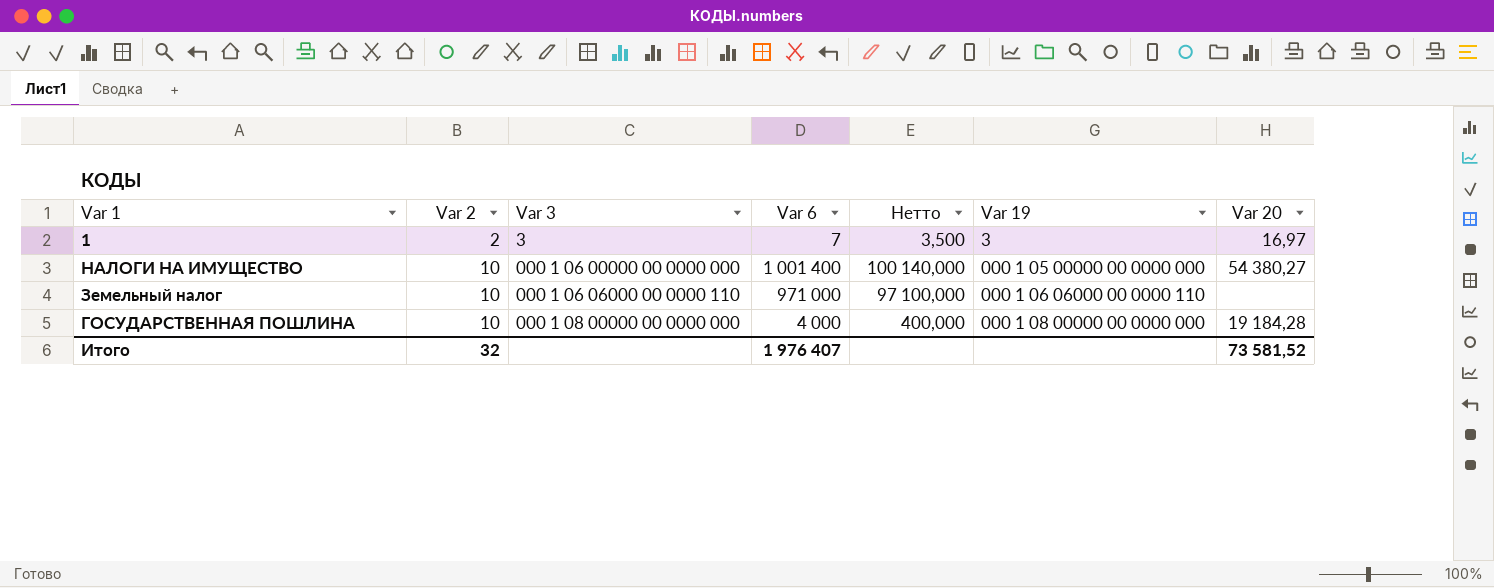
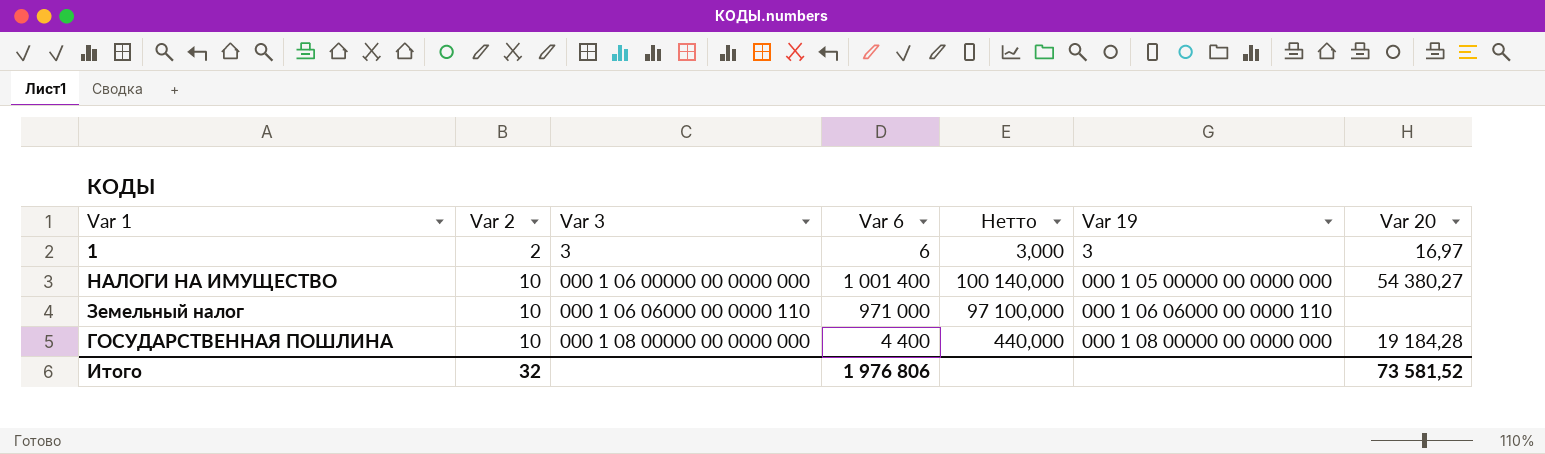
1 | Var 6: 7 -> 6
1 | Нетто: 3,500 -> 3,000
ГОСУДАРСТВЕННАЯ ПОШЛИНА | Var 6: 4 000 -> 4 400
ГОСУДАРСТВЕННАЯ ПОШЛИНА | Нетто: 400,000 -> 440,000
Итого | Var 6: 1 976 407 -> 1 976 806

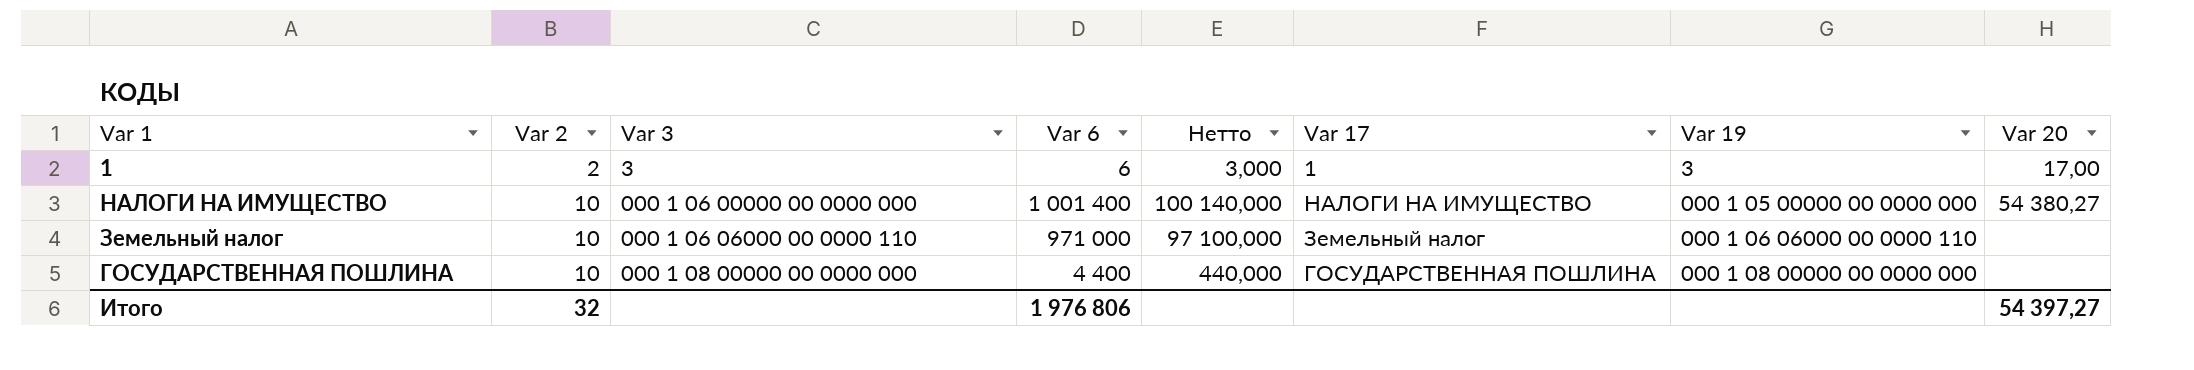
column Var 17 | position: none -> 6
1 | Var 20: 16,97 -> 17,00
ГОСУДАРСТВЕННАЯ ПОШЛИНА | Var 20: 19 184,28 -> none
Итого | Var 20: 73 581,52 -> 54 397,27

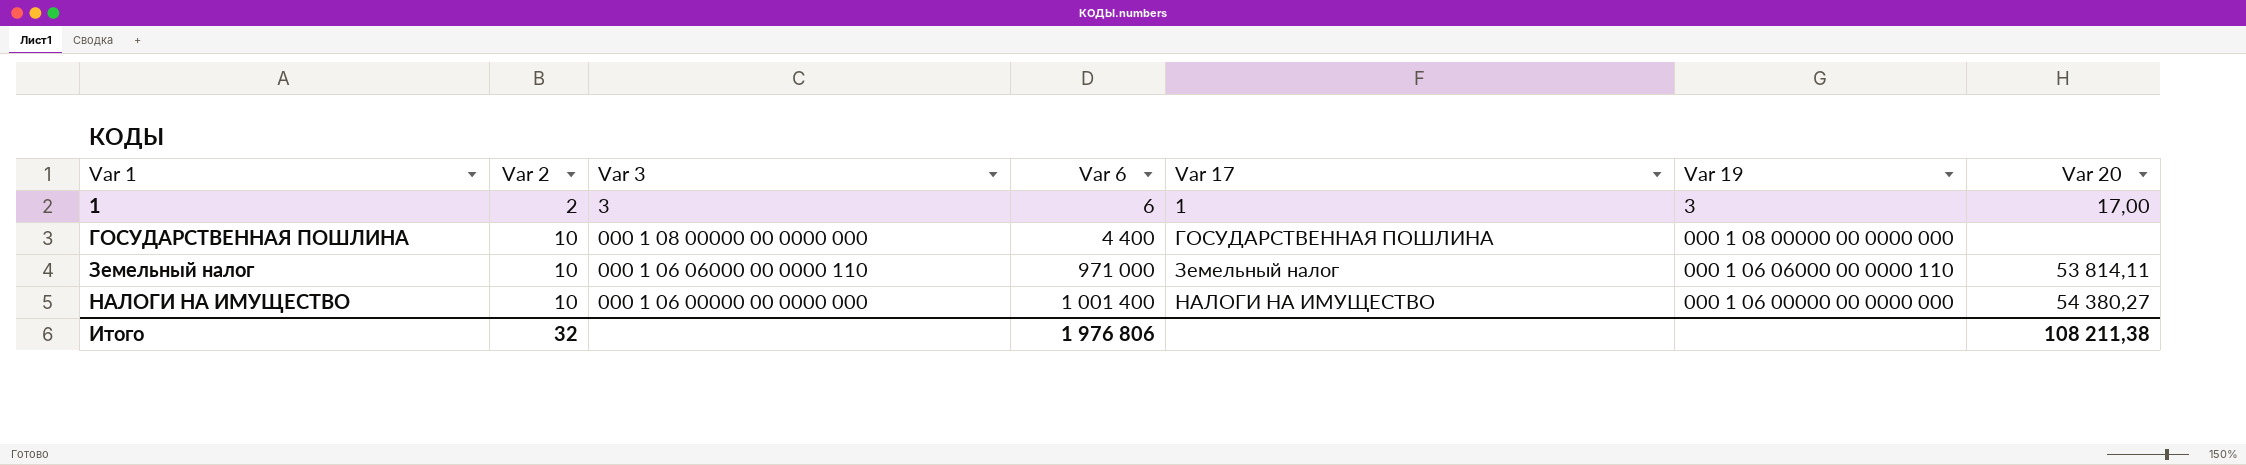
row order: Var 2 ascending -> Var 1 ascending
column Нетто | formula: [Var 6] / [Var 2] -> none
Земельный налог | Var 20: none -> 53 814,11
НАЛОГИ НА ИМУЩЕСТВО | Var 19: 000 1 05 00000 00 0000 000 -> 000 1 06 00000 00 0000 000
Итого | Var 20: 54 397,27 -> 108 211,38

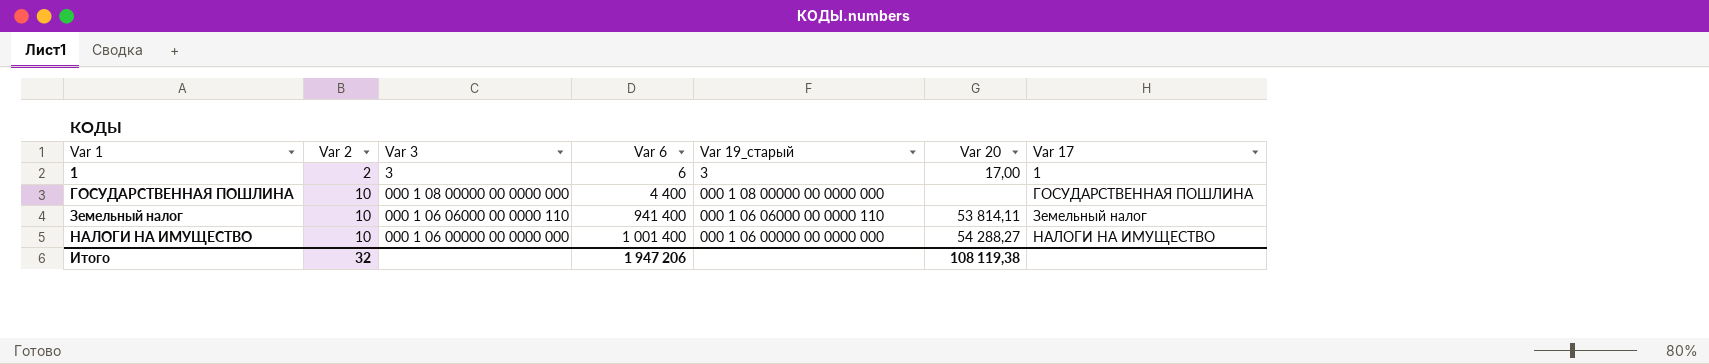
column name: Var 19 -> Var 19_старый
column Var 17 | position: 5 -> 7
Земельный налог | Var 6: 971 000 -> 941 400
НАЛОГИ НА ИМУЩЕСТВО | Var 20: 54 380,27 -> 54 288,27
Итого | Var 6: 1 976 806 -> 1 947 206
Итого | Var 20: 108 211,38 -> 108 119,38

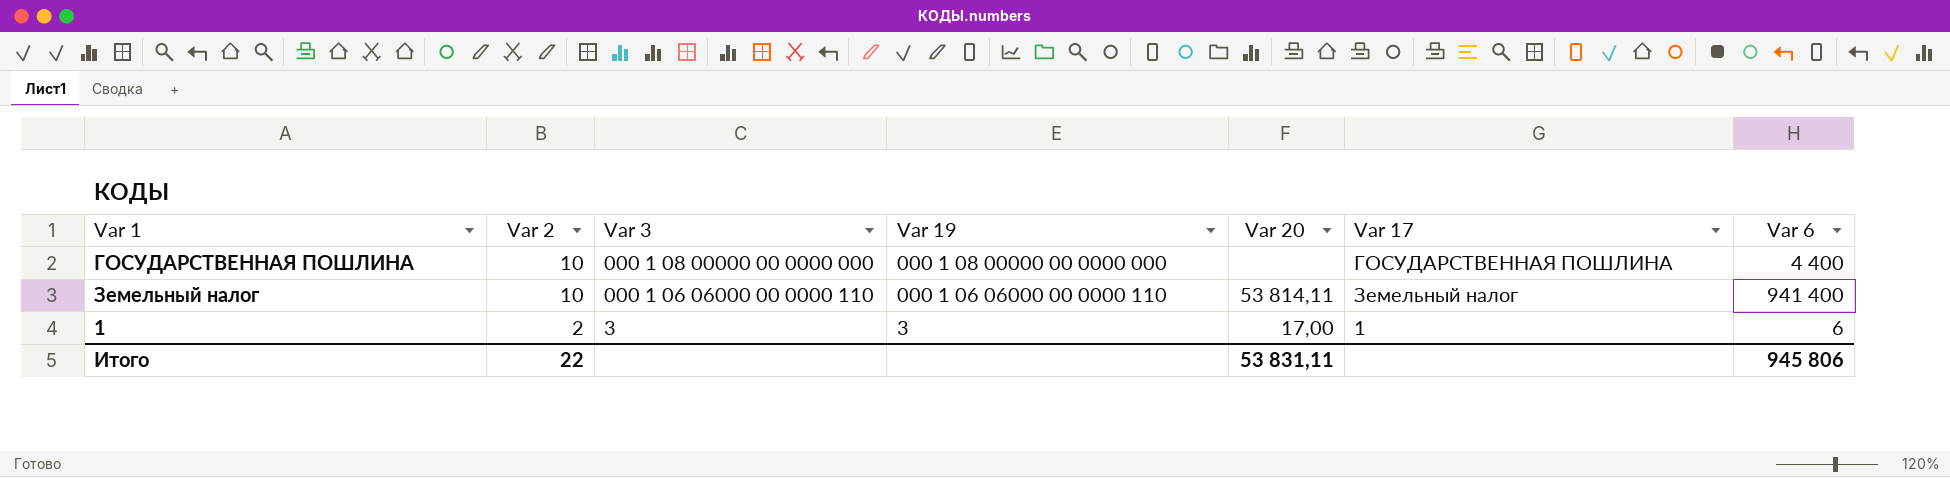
row order: Var 1 ascending -> Var 2 descending
column name: Var 19_старый -> Var 19
column Var 6 | position: 4 -> 7
row НАЛОГИ НА ИМУЩЕСТВО: 10 | 000 1 06 00000 00 0000 000 | 1 001 400 | 000 1 06 00000 00 0000 000 | 54 288,27 | НАЛОГИ НА ИМУЩЕСТВО -> none
Итого | Var 2: 32 -> 22
Итого | Var 20: 108 119,38 -> 53 831,11
Итого | Var 6: 1 947 206 -> 945 806

